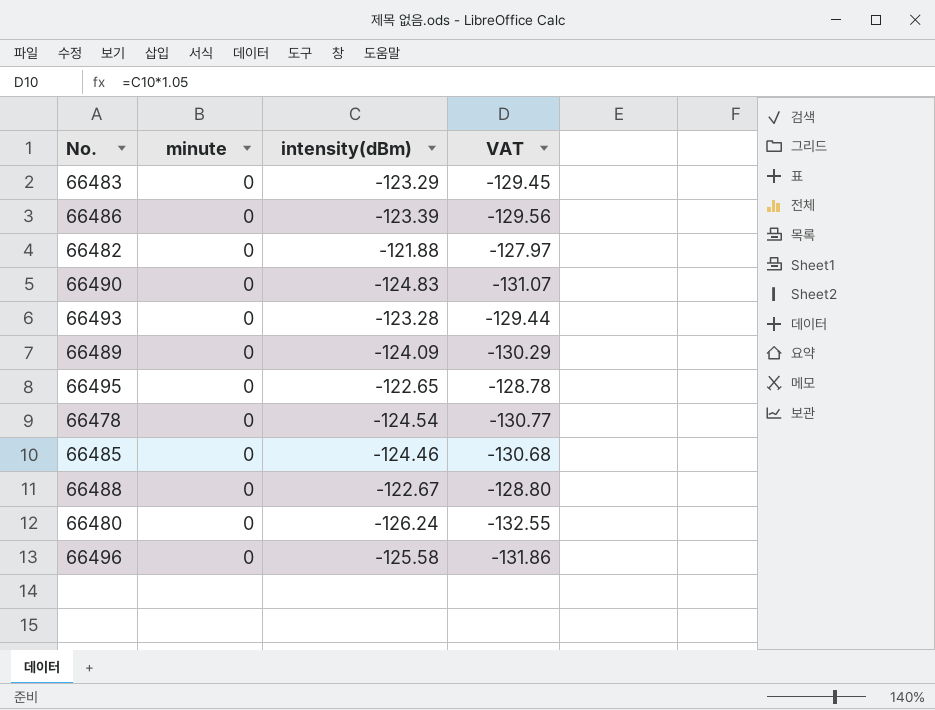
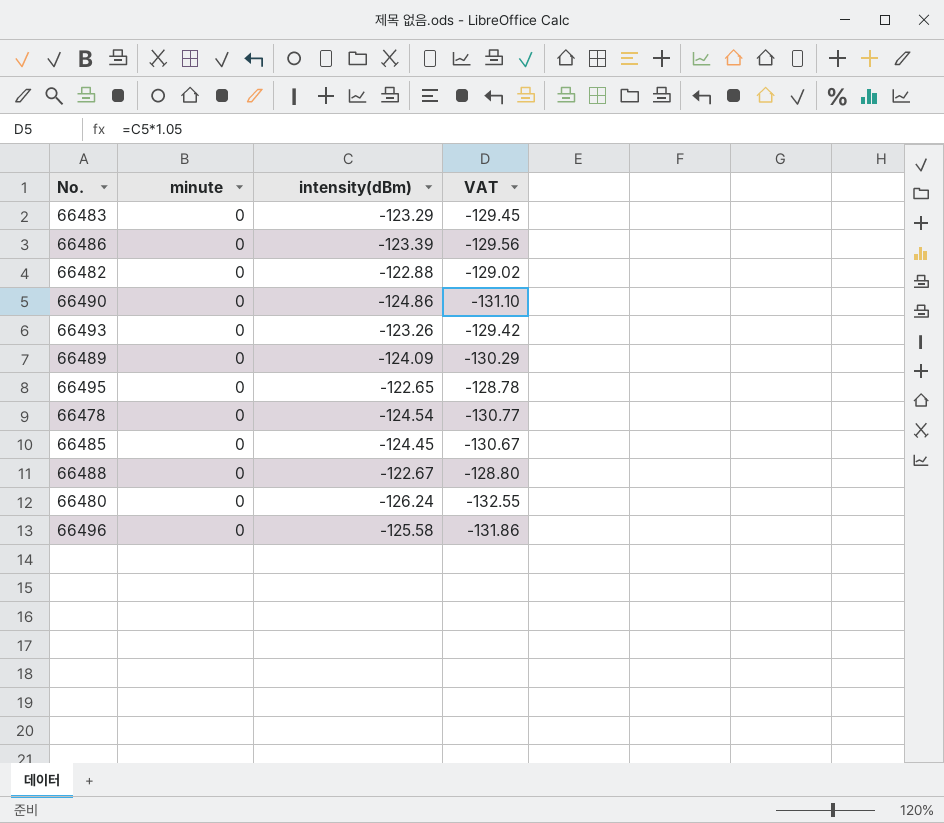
66482 | intensity(dBm): -121.88 -> -122.88
66482 | VAT: -127.97 -> -129.02
66490 | intensity(dBm): -124.83 -> -124.86
66490 | VAT: -131.07 -> -131.10
66493 | intensity(dBm): -123.28 -> -123.26
66493 | VAT: -129.44 -> -129.42
66485 | intensity(dBm): -124.46 -> -124.45
66485 | VAT: -130.68 -> -130.67

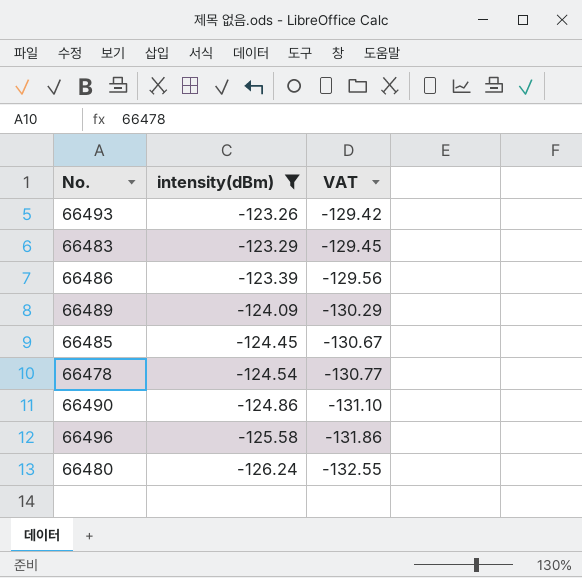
filter: none -> intensity(dBm) <= -123.26
row order: none -> intensity(dBm) descending
column minute | position: 2 -> none

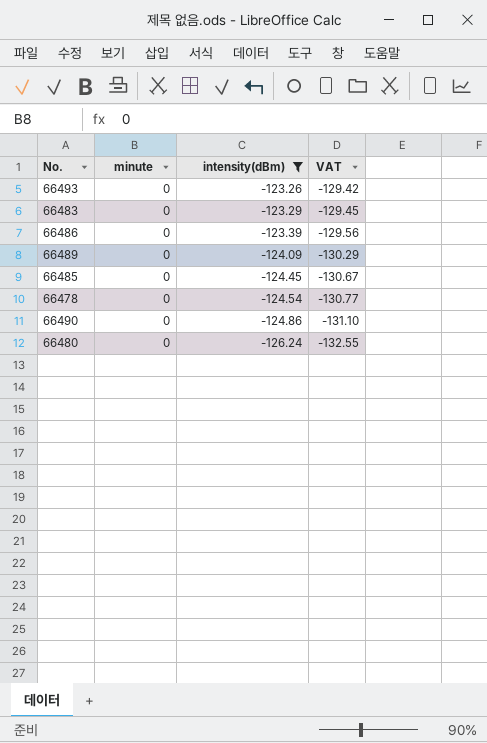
column minute | position: none -> 2
row 66496: -125.58 | -131.86 -> none

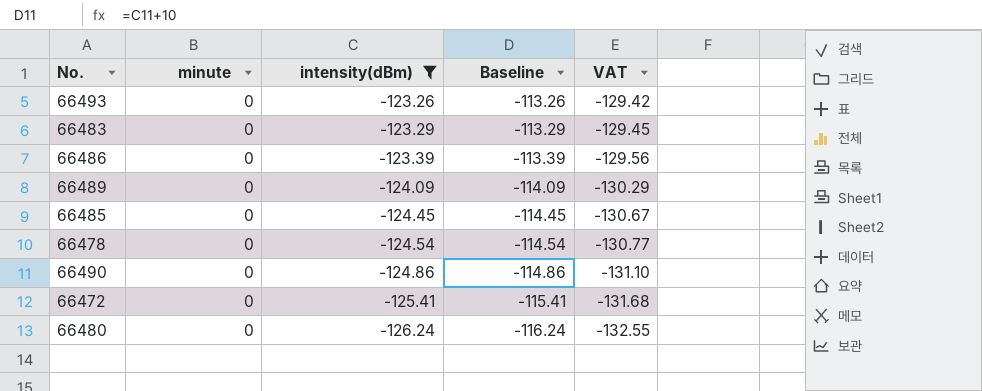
column Baseline | formula: none -> [intensity(dBm)] + 10
row 66472: none -> 0 | -125.41 | -115.41 | -131.68

